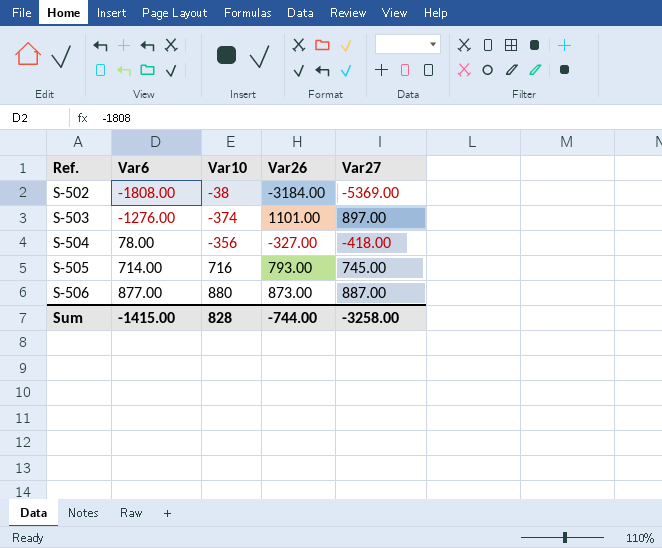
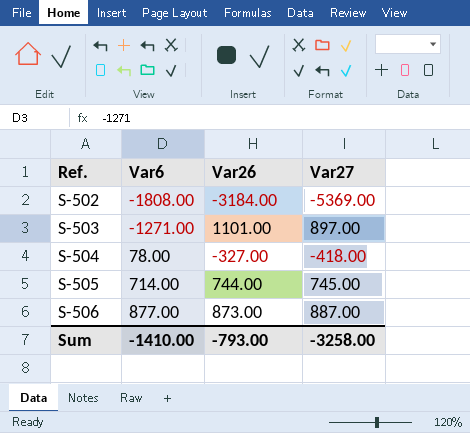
column Var10 | position: 3 -> none
S-503 | Var6: -1276.00 -> -1271.00
S-505 | Var26: 793.00 -> 744.00
Sum | Var6: -1415.00 -> -1410.00
Sum | Var26: -744.00 -> -793.00

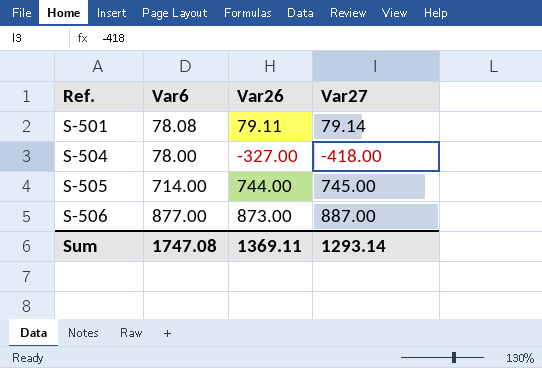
row S-502: -1808.00 | -3184.00 | -5369.00 -> none
row S-503: -1271.00 | 1101.00 | 897.00 -> none
row S-501: none -> 78.08 | 79.11 | 79.14
Sum | Var6: -1410.00 -> 1747.08
Sum | Var26: -793.00 -> 1369.11
Sum | Var27: -3258.00 -> 1293.14

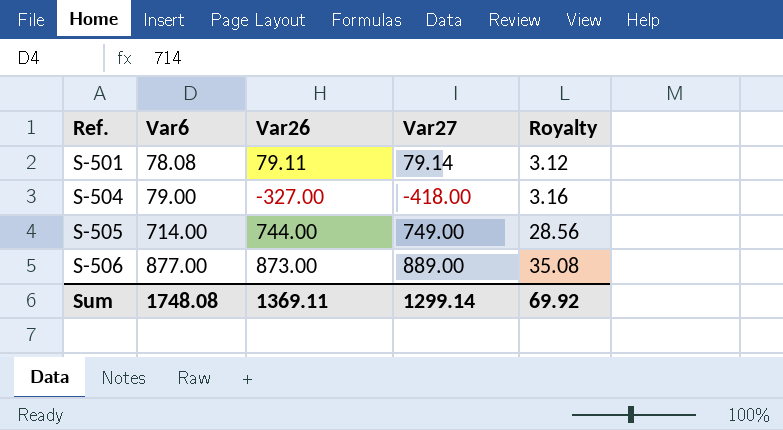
column Royalty | formula: none -> [Var6] * 0.04
S-504 | Var6: 78.00 -> 79.00
S-505 | Var27: 745.00 -> 749.00
S-506 | Var27: 887.00 -> 889.00
Sum | Var6: 1747.08 -> 1748.08
Sum | Var27: 1293.14 -> 1299.14

